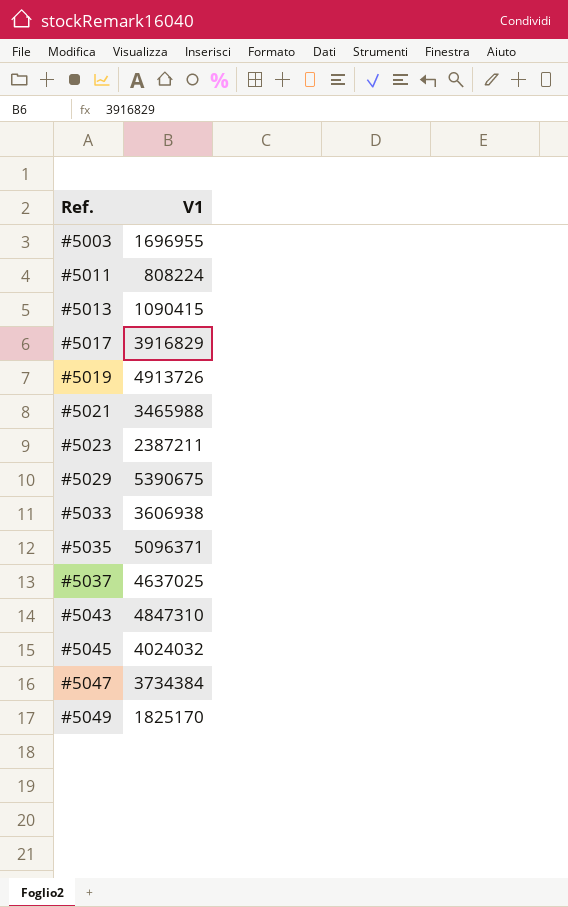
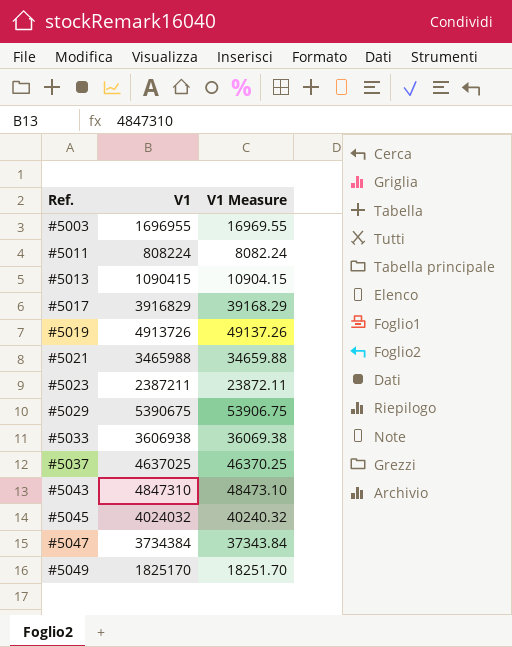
column V1 Measure | formula: none -> [V1] * 0.01
row #5035: 5096371 -> none

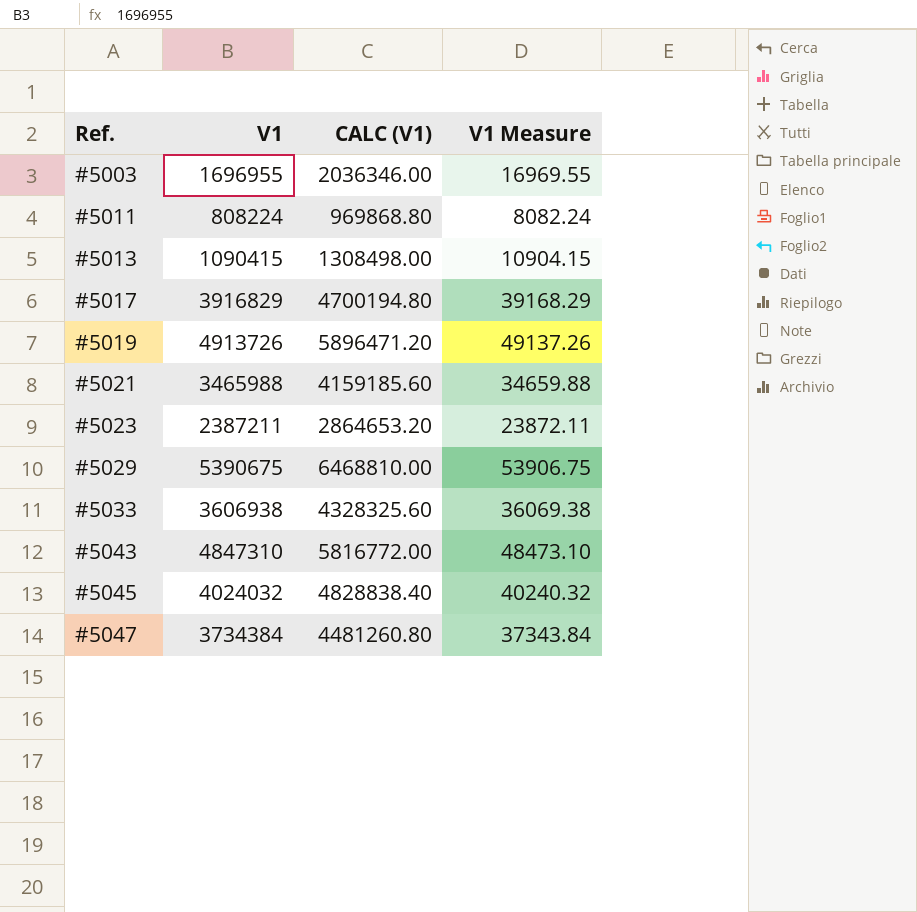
column CALC (V1) | formula: none -> [V1] * 1.2
row #5037: 4637025 | 46370.25 -> none
row #5049: 1825170 | 18251.70 -> none

